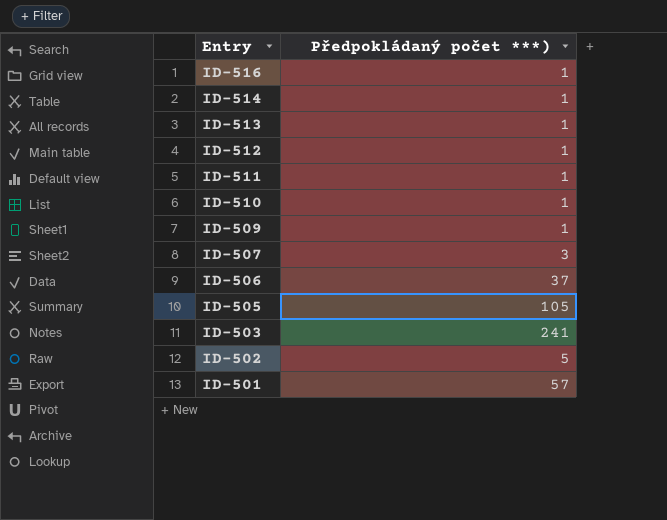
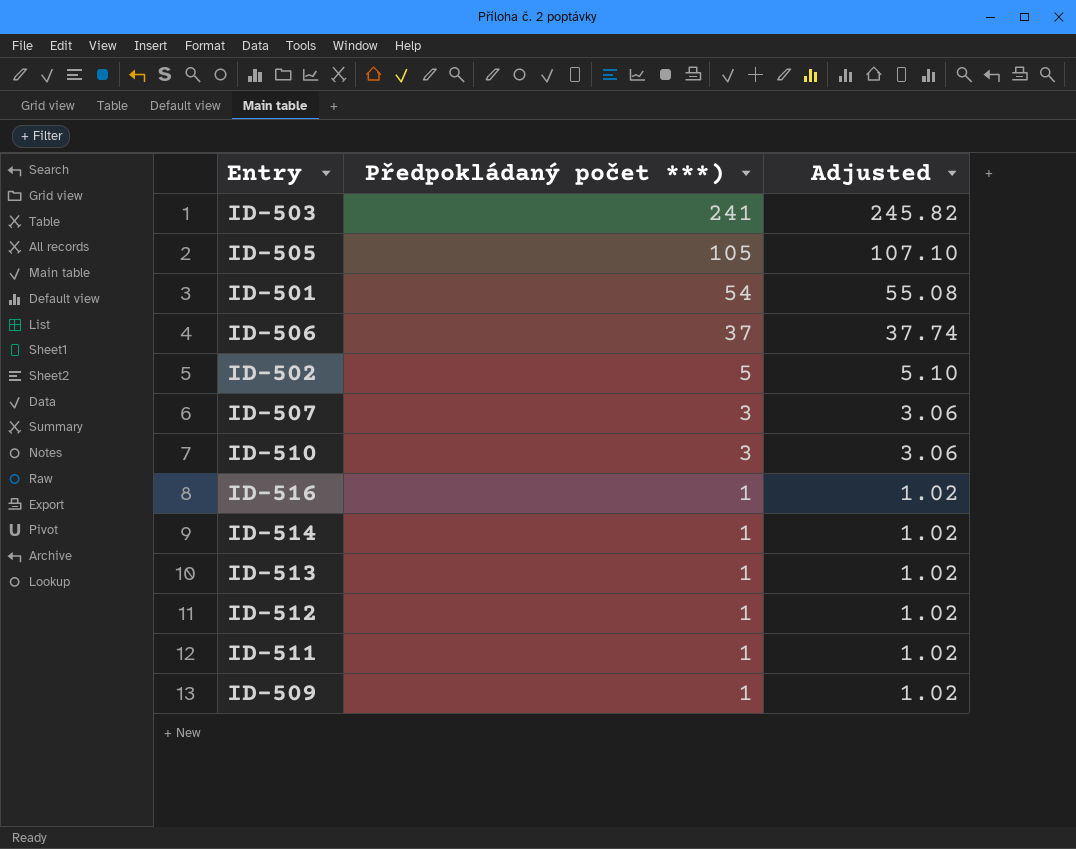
row order: Entry descending -> Předpokládaný počet ***) descending
column Adjusted | formula: none -> [Předpokládaný počet ***)] * 1.02
ID-501 | Předpokládaný počet ***): 57 -> 54
ID-510 | Předpokládaný počet ***): 1 -> 3

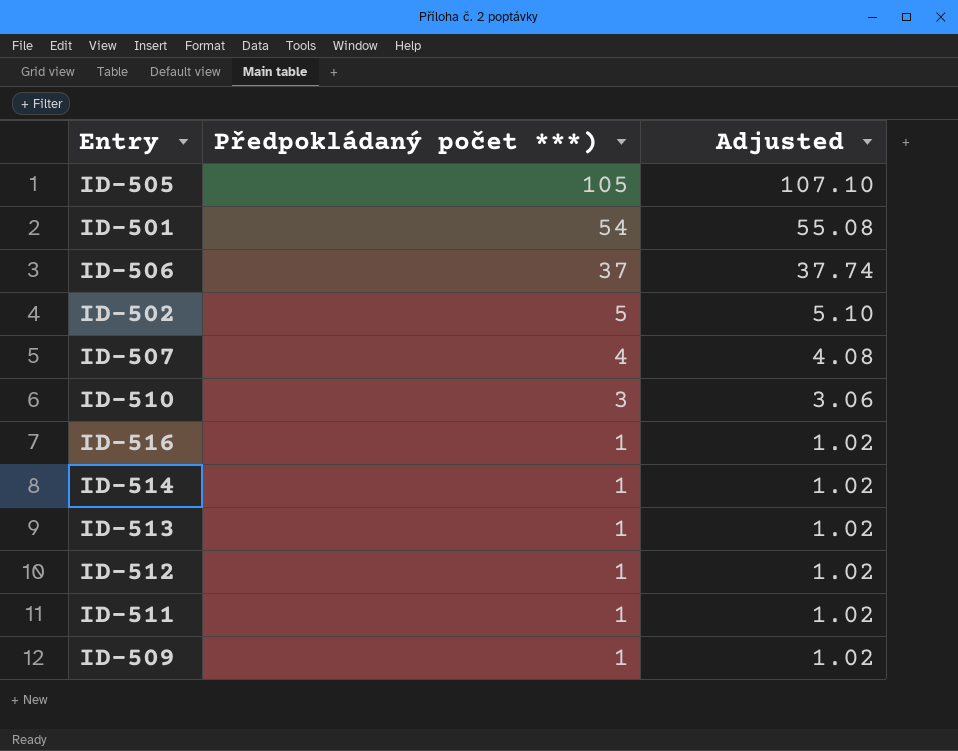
row ID-503: 241 | 245.82 -> none
ID-507 | Předpokládaný počet ***): 3 -> 4
ID-507 | Adjusted: 3.06 -> 4.08

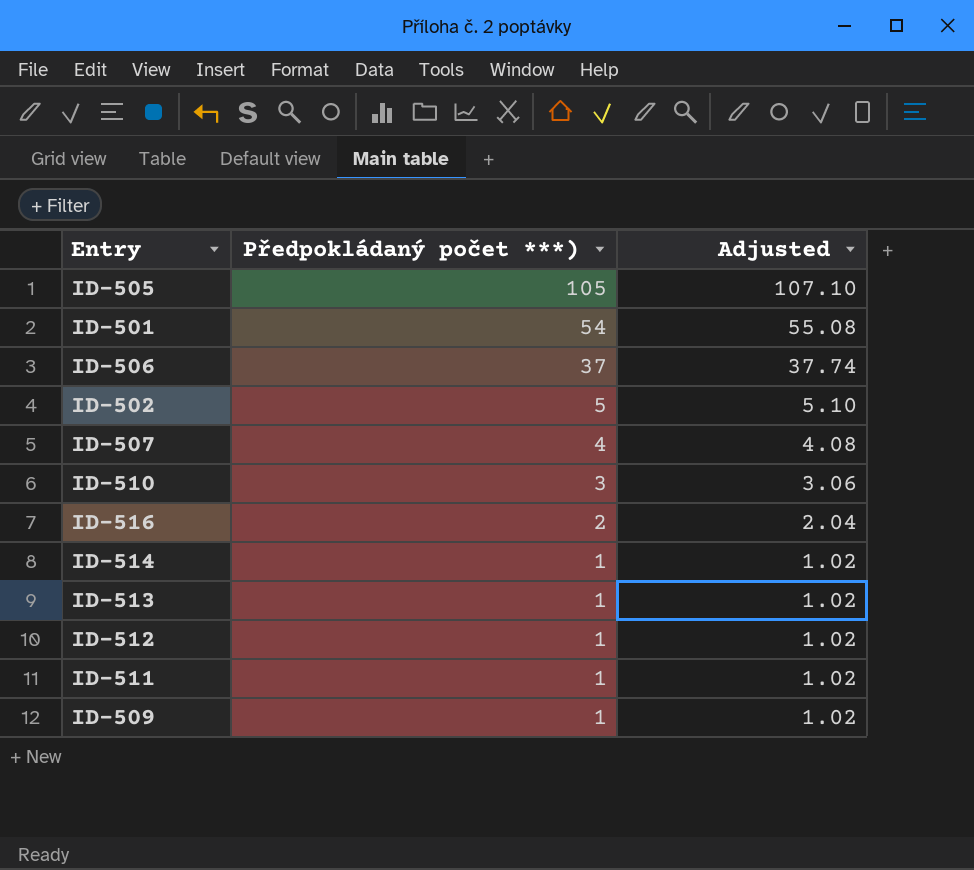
ID-516 | Předpokládaný počet ***): 1 -> 2
ID-516 | Adjusted: 1.02 -> 2.04

